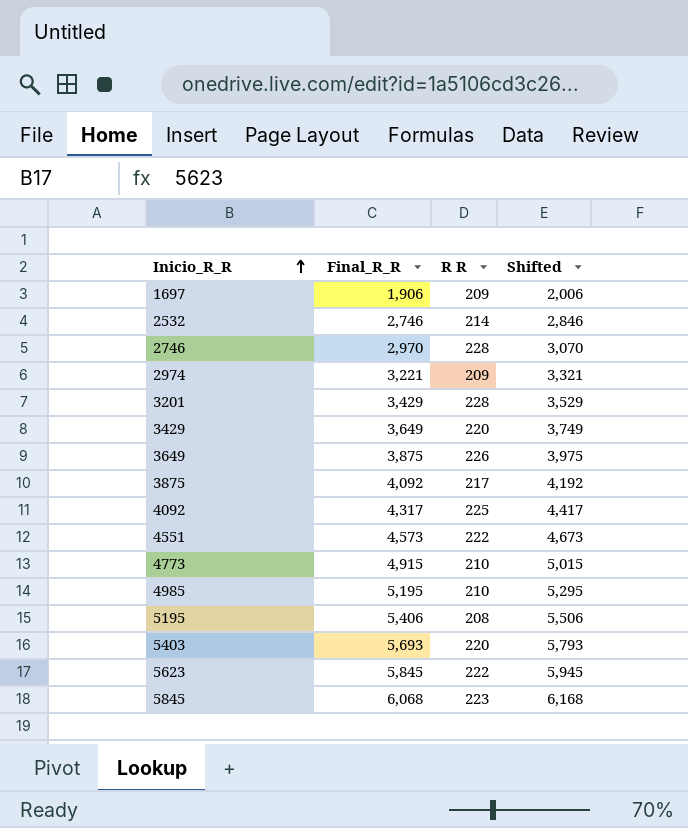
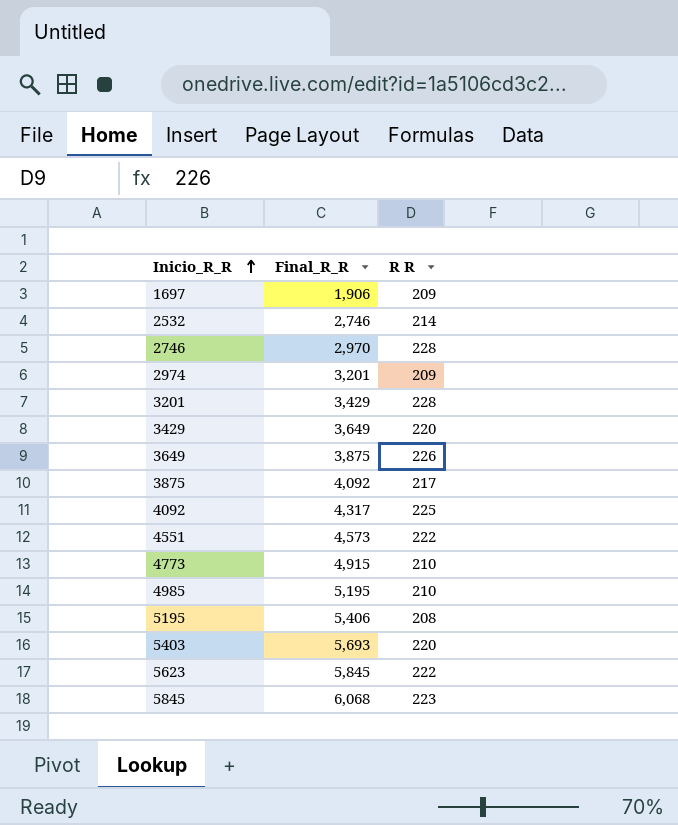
column Shifted | formula: [Final_R_R] + 100 -> none
2974 | Final_R_R: 3,221 -> 3,201

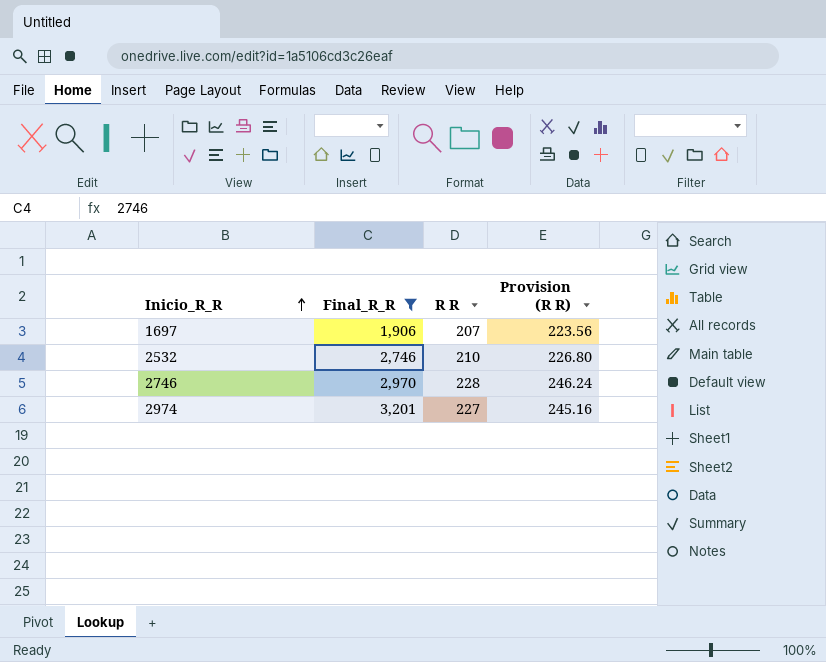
filter: none -> Final_R_R <= 3,201
column Provision (R R) | formula: none -> [R R] * 1.08
1697 | R R: 209 -> 207
2532 | R R: 214 -> 210
2974 | R R: 209 -> 227

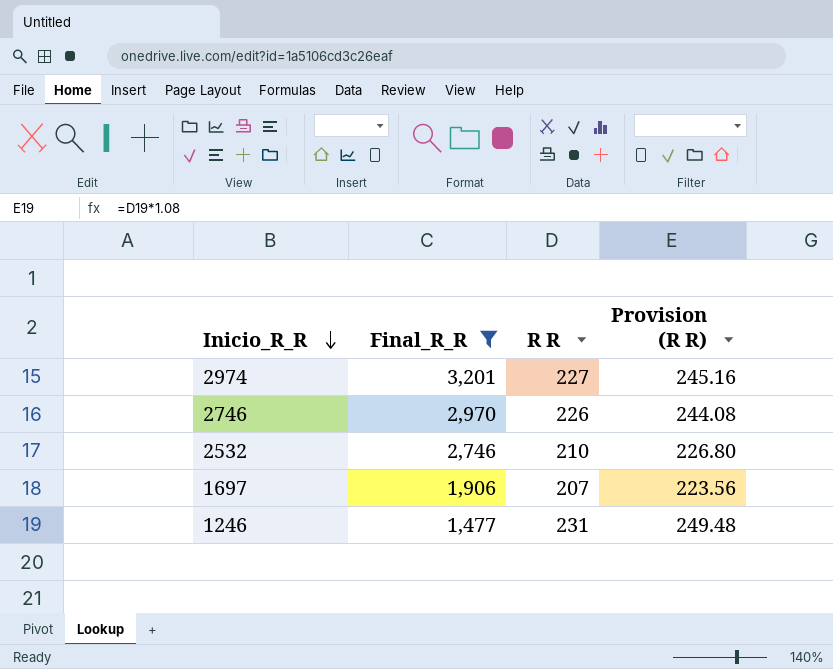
row order: Inicio_R_R ascending -> Inicio_R_R descending
2746 | R R: 228 -> 226
2746 | Provision (R R): 246.24 -> 244.08
row 1246: none -> 1,477 | 231 | 249.48

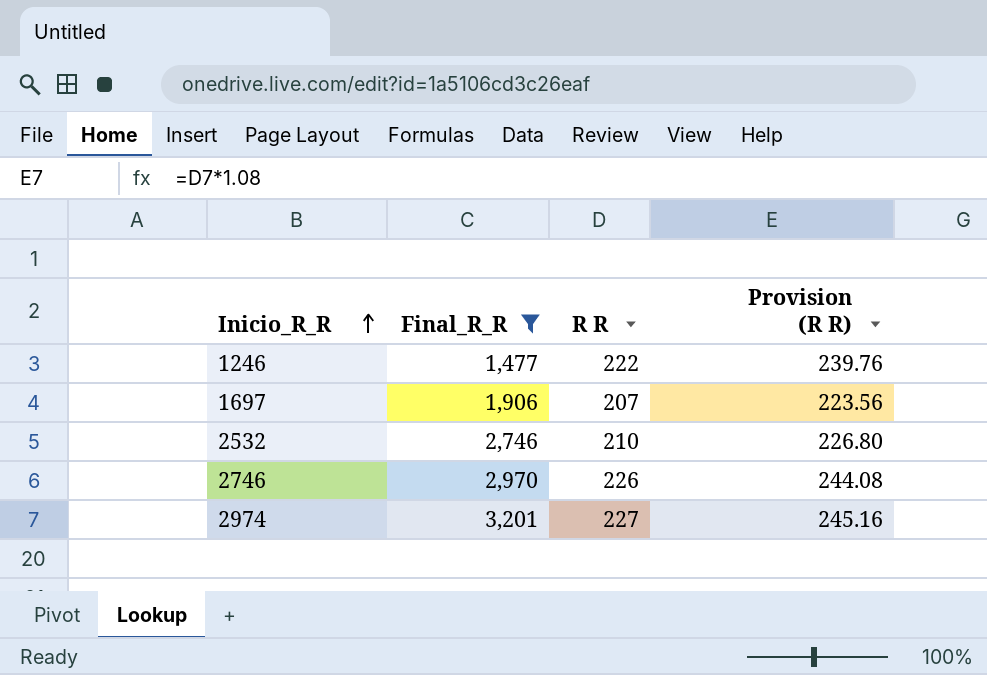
row order: Inicio_R_R descending -> Inicio_R_R ascending
1246 | R R: 231 -> 222
1246 | Provision (R R): 249.48 -> 239.76

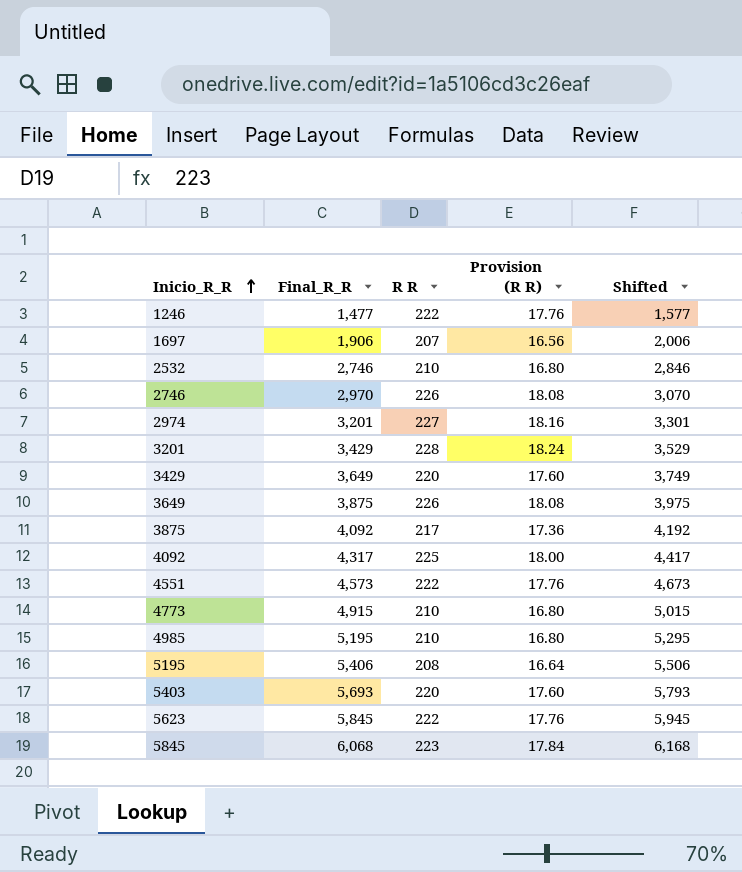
filter: Final_R_R <= 3,201 -> none
column Provision (R R) | formula: [R R] * 1.08 -> [R R] * 0.08
column Shifted | formula: none -> [Final_R_R] + 100

